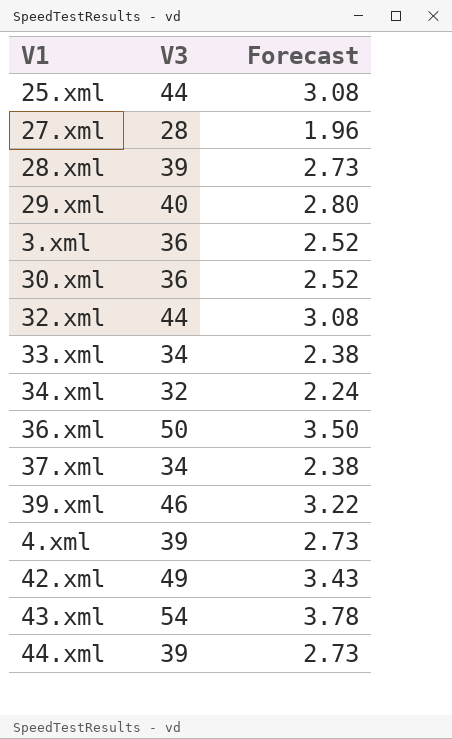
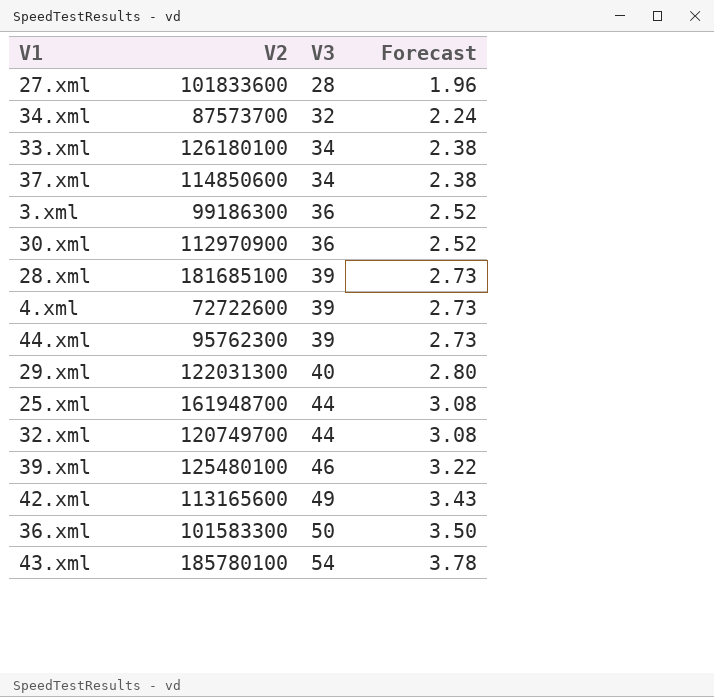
row order: none -> V3 ascending
column V2 | position: none -> 2

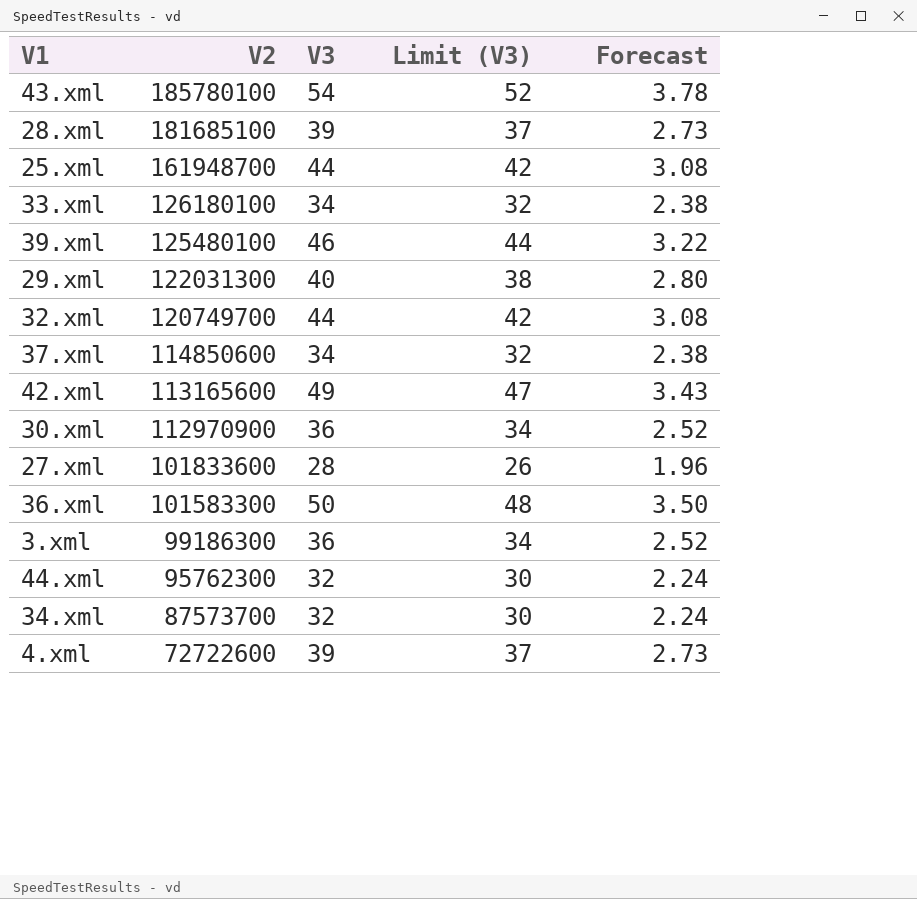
row order: V3 ascending -> V2 descending
column Limit (V3) | formula: none -> [V3] - 2
44.xml | V3: 39 -> 32
44.xml | Forecast: 2.73 -> 2.24

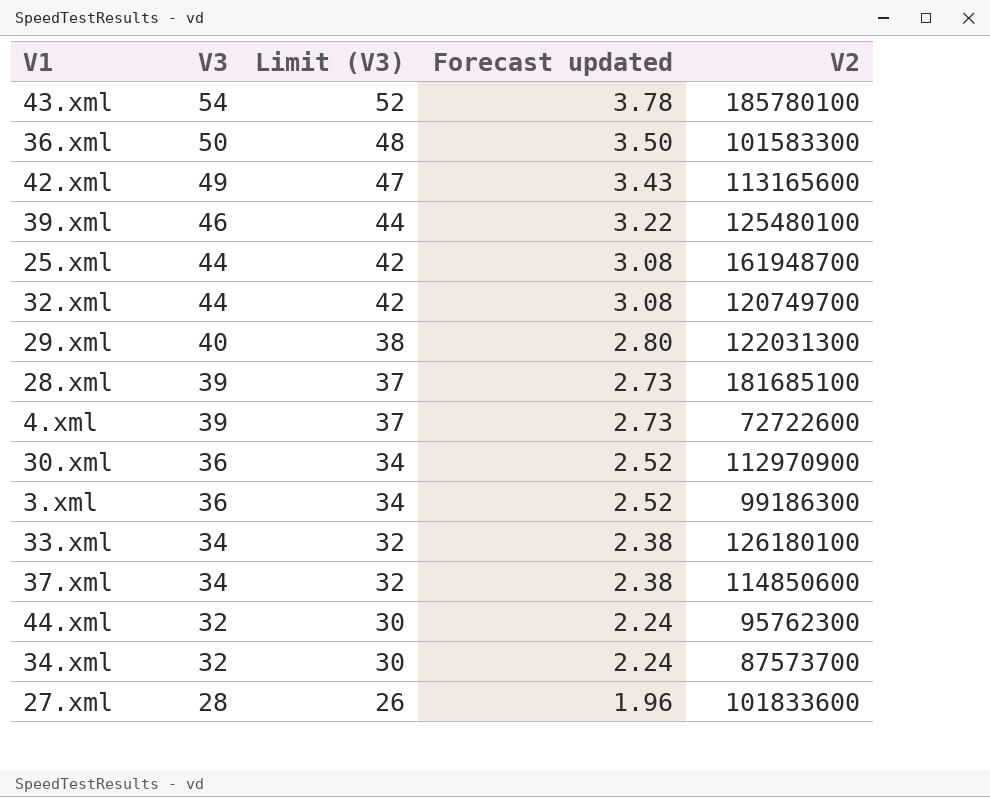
row order: V2 descending -> V3 descending
column name: Forecast -> Forecast updated
column V2 | position: 2 -> 5

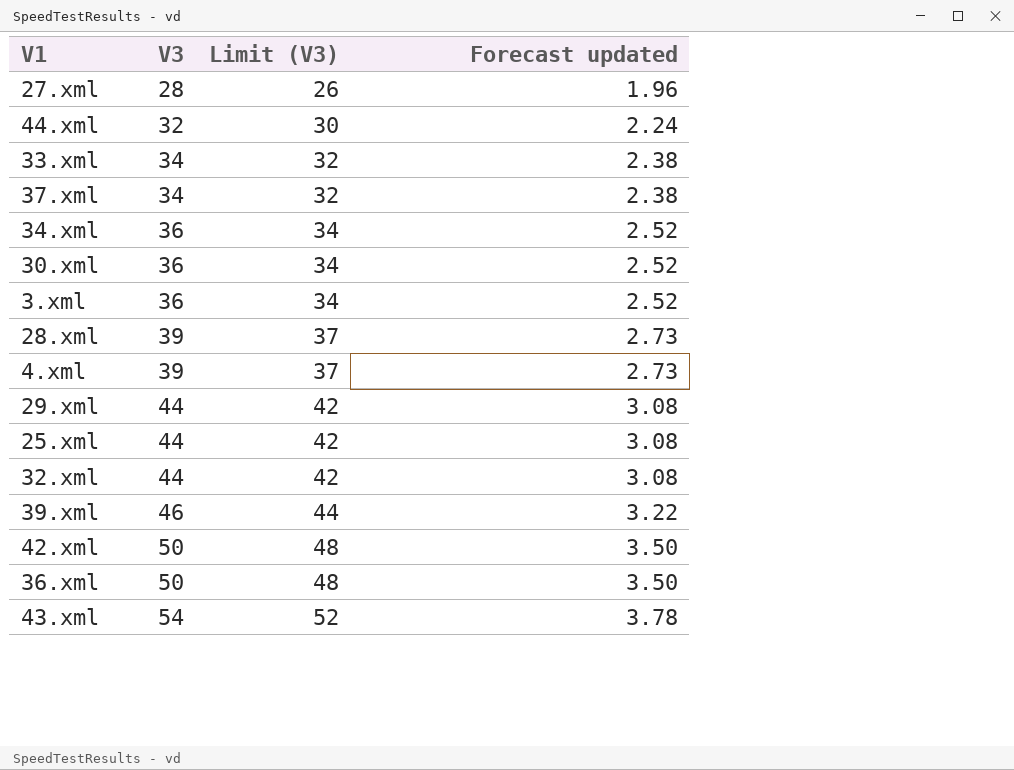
row order: V3 descending -> V3 ascending
column V2 | position: 5 -> none
34.xml | V3: 32 -> 36
34.xml | Limit (V3): 30 -> 34
34.xml | Forecast updated: 2.24 -> 2.52
29.xml | V3: 40 -> 44
29.xml | Limit (V3): 38 -> 42
29.xml | Forecast updated: 2.80 -> 3.08
42.xml | V3: 49 -> 50
42.xml | Limit (V3): 47 -> 48
42.xml | Forecast updated: 3.43 -> 3.50

